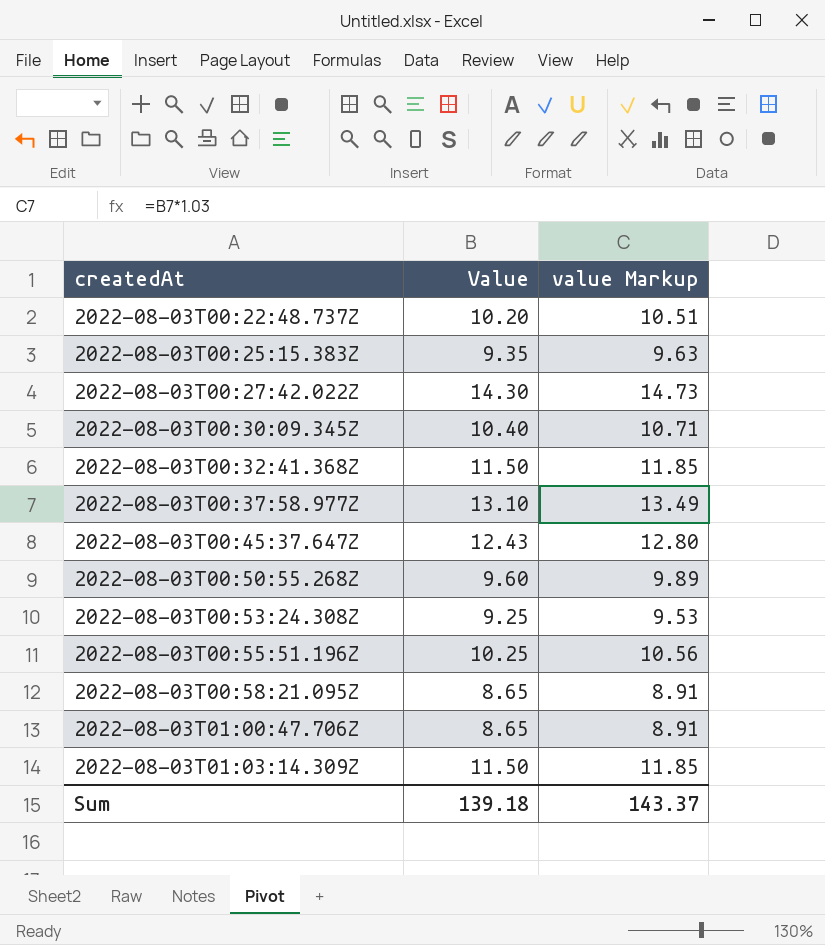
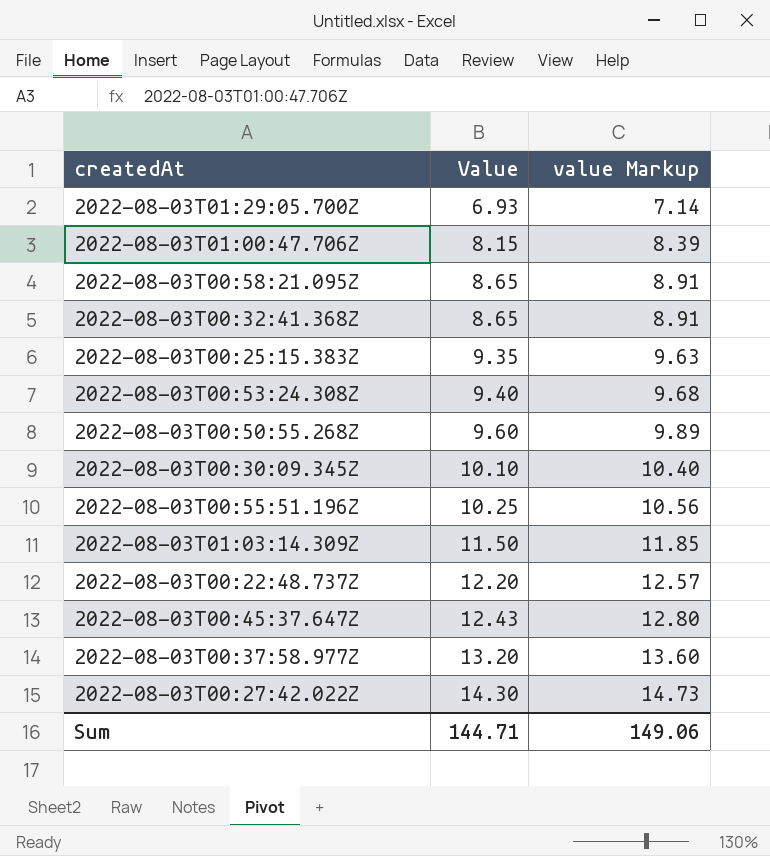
row order: createdAt ascending -> Value ascending
row 2022-08-03T01:29:05.700Z: none -> 6.93 | 7.14
2022-08-03T01:00:47.706Z | Value: 8.65 -> 8.15
2022-08-03T01:00:47.706Z | value Markup: 8.91 -> 8.39
2022-08-03T00:32:41.368Z | Value: 11.50 -> 8.65
2022-08-03T00:32:41.368Z | value Markup: 11.85 -> 8.91
2022-08-03T00:53:24.308Z | Value: 9.25 -> 9.40
2022-08-03T00:53:24.308Z | value Markup: 9.53 -> 9.68
2022-08-03T00:30:09.345Z | Value: 10.40 -> 10.10
2022-08-03T00:30:09.345Z | value Markup: 10.71 -> 10.40
2022-08-03T00:22:48.737Z | Value: 10.20 -> 12.20
2022-08-03T00:22:48.737Z | value Markup: 10.51 -> 12.57
2022-08-03T00:37:58.977Z | Value: 13.10 -> 13.20
2022-08-03T00:37:58.977Z | value Markup: 13.49 -> 13.60
Sum | Value: 139.18 -> 144.71
Sum | value Markup: 143.37 -> 149.06

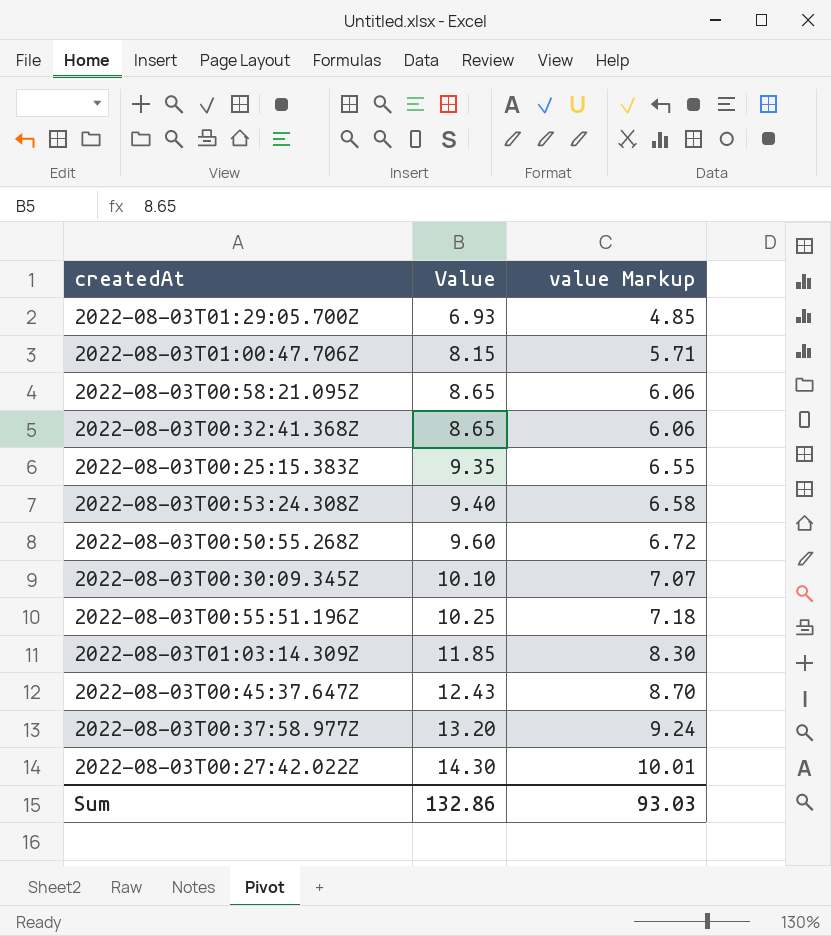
column value Markup | formula: [Value] * 1.03 -> [Value] * 0.7
row 2022-08-03T00:22:48.737Z: 12.20 | 12.57 -> none
2022-08-03T01:03:14.309Z | Value: 11.50 -> 11.85
Sum | Value: 144.71 -> 132.86
Sum | value Markup: 149.06 -> 93.03

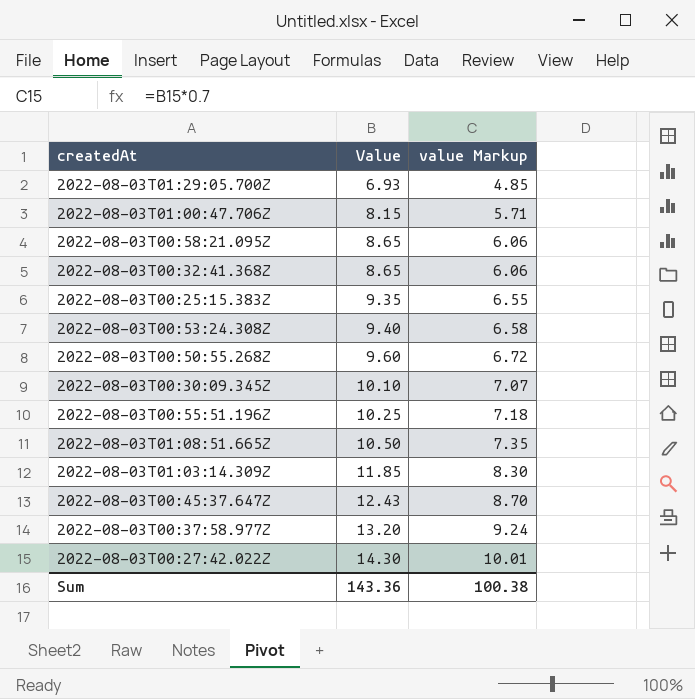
row 2022-08-03T01:08:51.665Z: none -> 10.50 | 7.35
Sum | Value: 132.86 -> 143.36
Sum | value Markup: 93.03 -> 100.38

